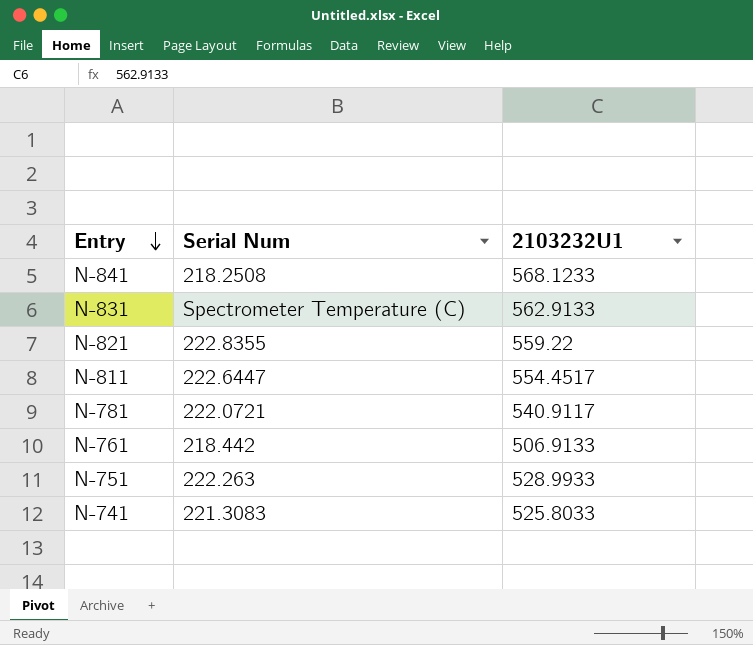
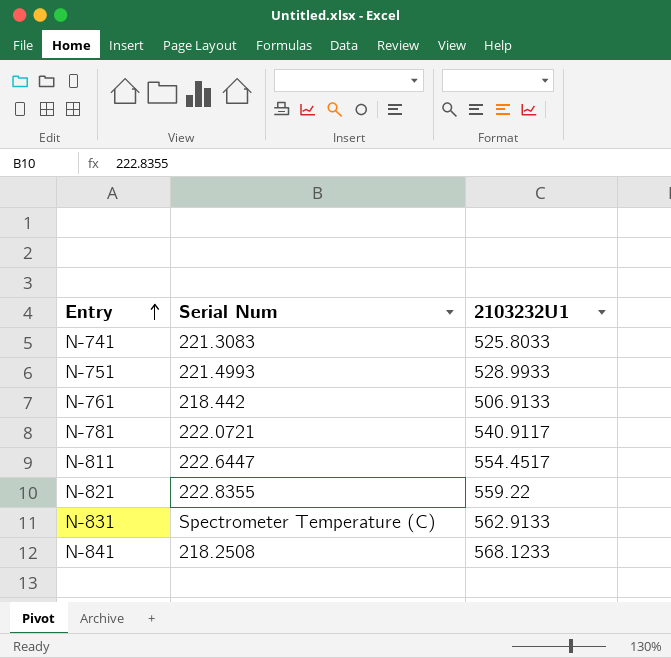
row order: Entry descending -> Entry ascending
N-751 | Serial Num: 222.263 -> 221.4993

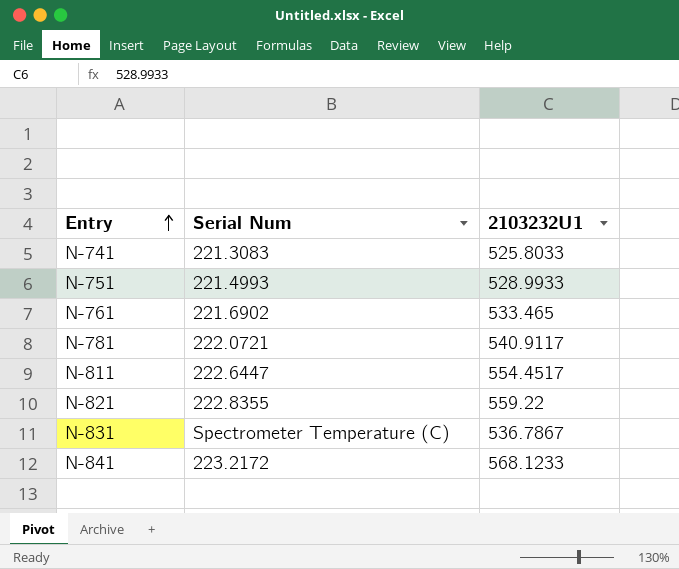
N-761 | Serial Num: 218.442 -> 221.6902
N-761 | 2103232U1: 506.9133 -> 533.465
N-831 | 2103232U1: 562.9133 -> 536.7867
N-841 | Serial Num: 218.2508 -> 223.2172

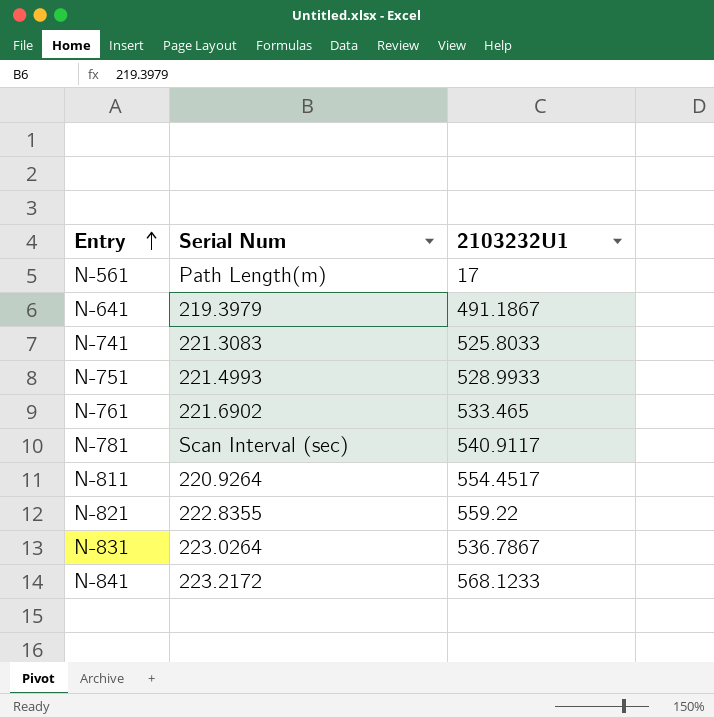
row N-561: none -> Path Length(m) | 17
row N-641: none -> 219.3979 | 491.1867
N-781 | Serial Num: 222.0721 -> Scan Interval (sec)
N-811 | Serial Num: 222.6447 -> 220.9264
N-831 | Serial Num: Spectrometer Temperature (C) -> 223.0264

